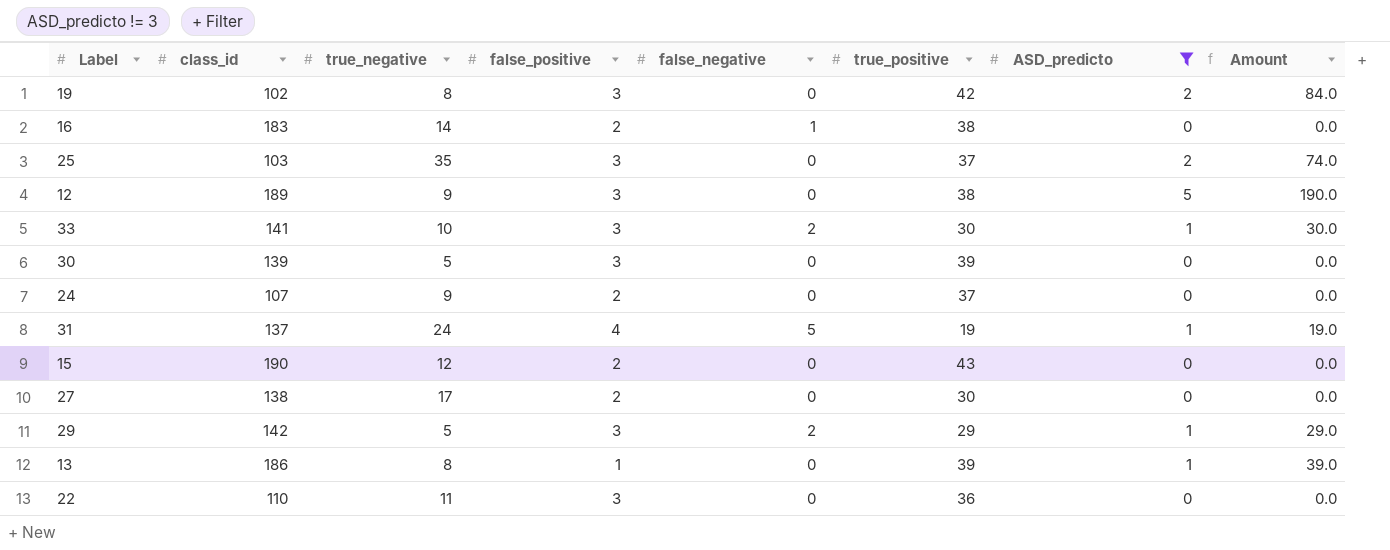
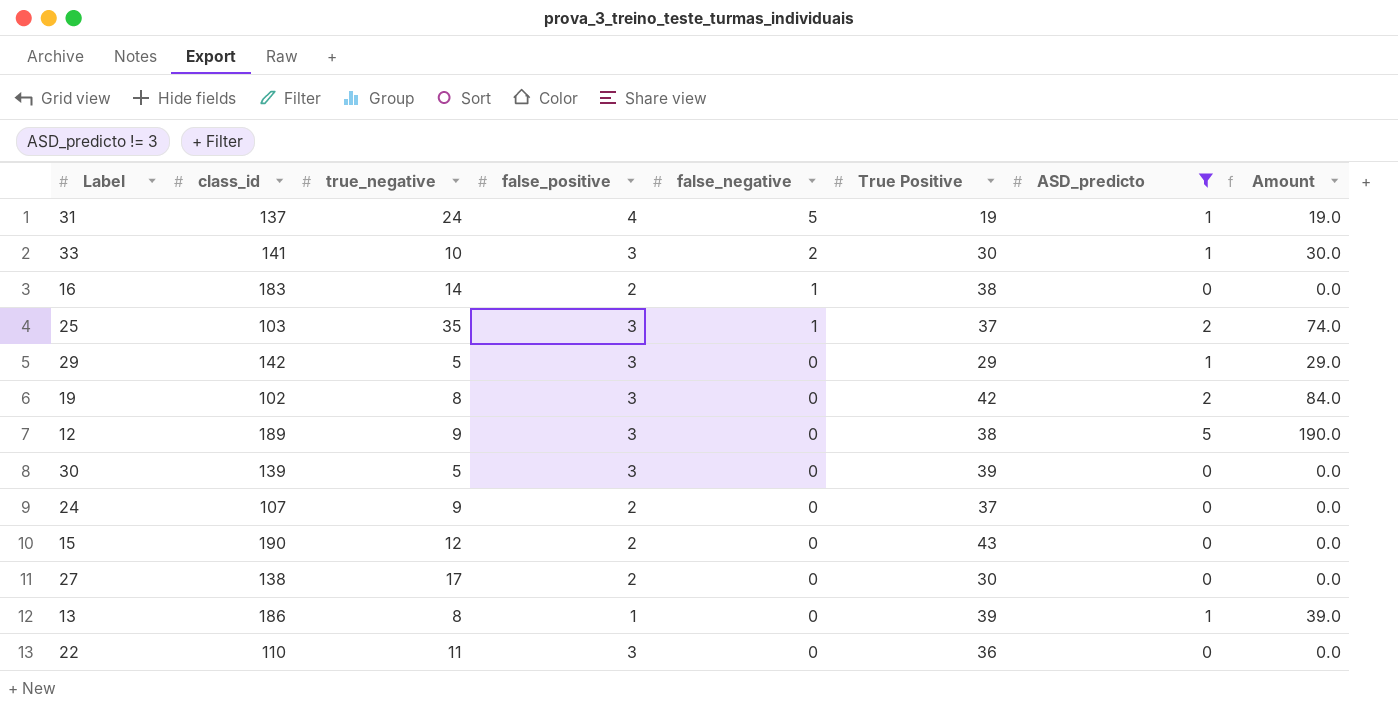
row order: none -> false_negative descending
column name: true_positive -> True Positive
25 | false_negative: 0 -> 1
29 | false_negative: 2 -> 0

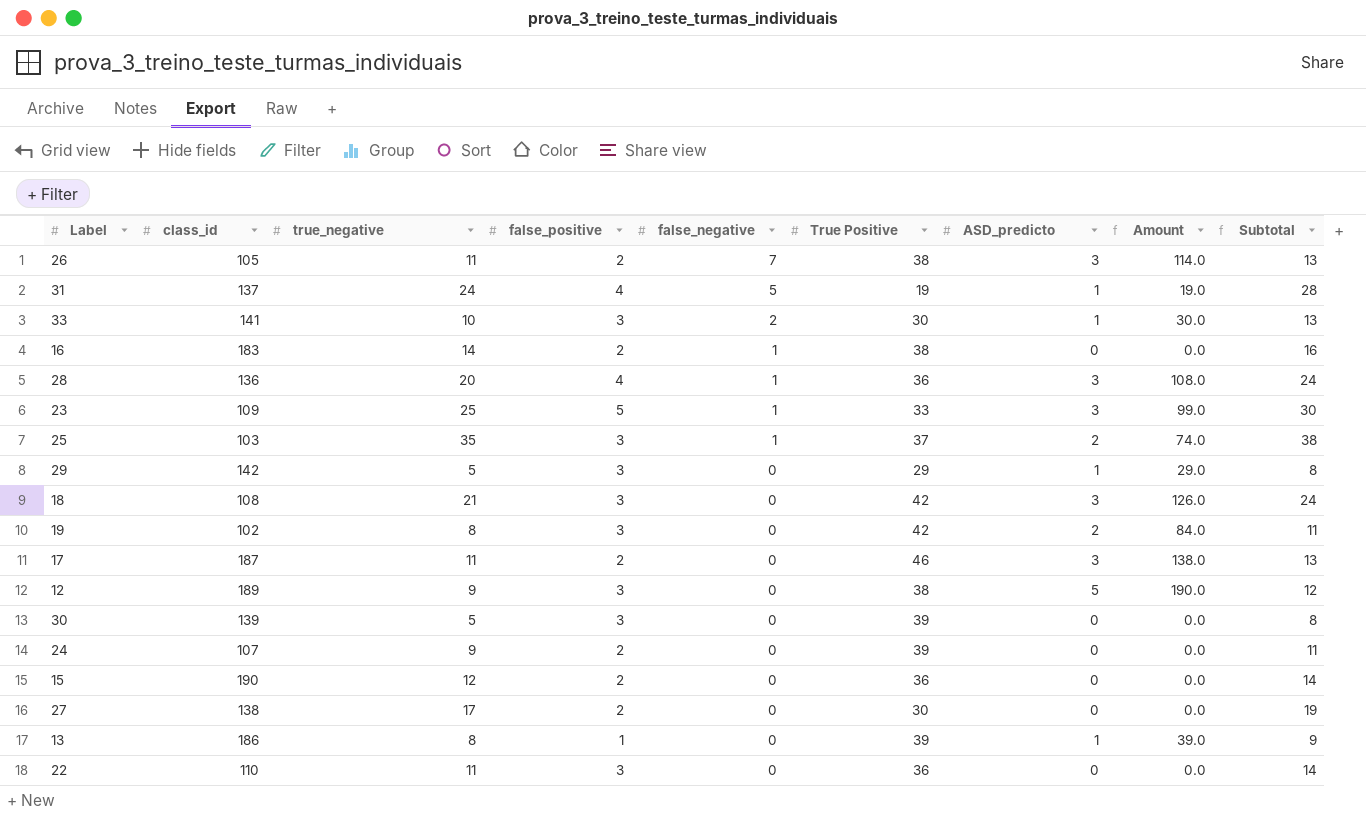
filter: ASD_predicto != 3 -> none
column Subtotal | formula: none -> [true_negative] + [false_positive]
24 | True Positive: 37 -> 39
15 | True Positive: 43 -> 36

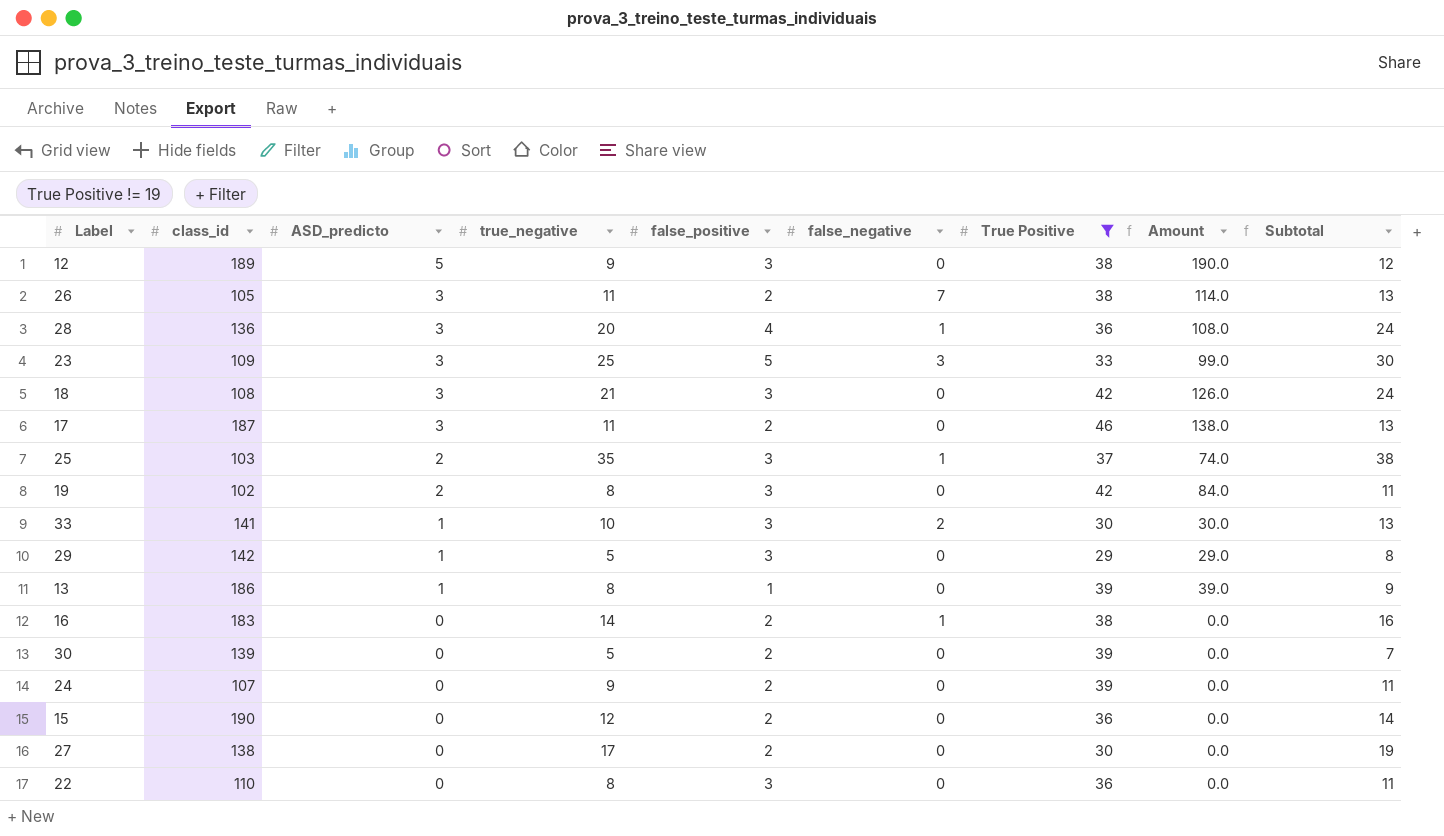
filter: none -> True Positive != 19
row order: false_negative descending -> ASD_predicto descending
column ASD_predicto | position: 7 -> 3
23 | false_negative: 1 -> 3
30 | false_positive: 3 -> 2
30 | Subtotal: 8 -> 7
22 | true_negative: 11 -> 8
22 | Subtotal: 14 -> 11

